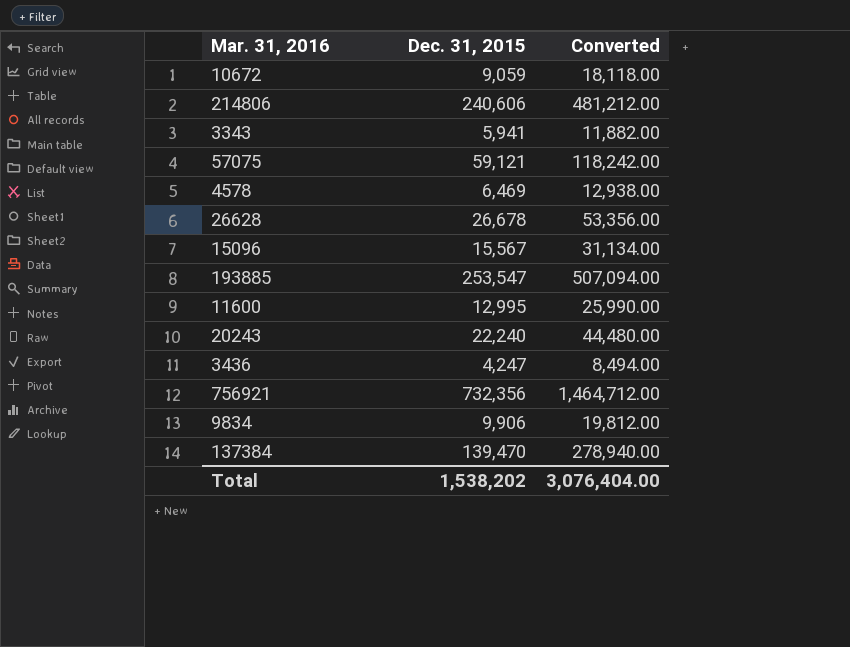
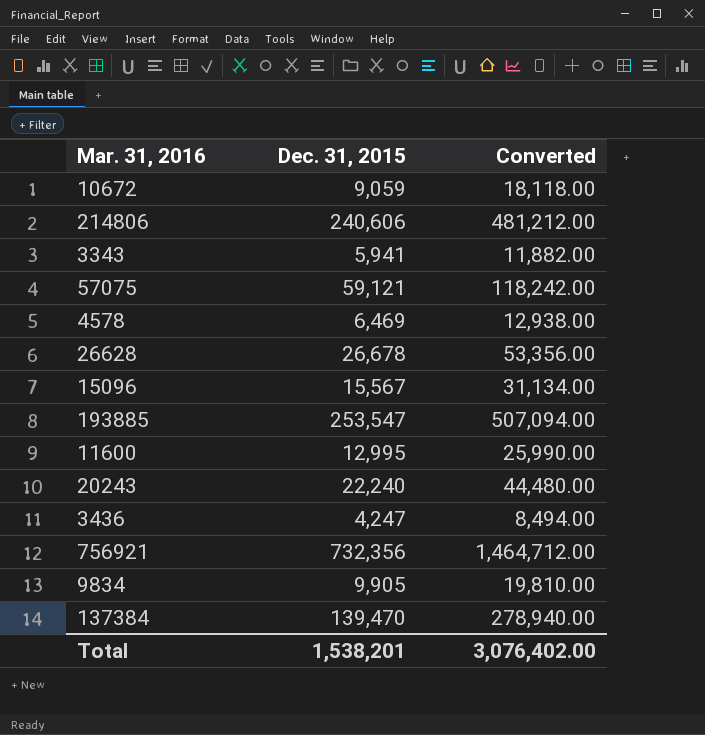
9834 | Dec. 31, 2015: 9,906 -> 9,905
9834 | Converted: 19,812.00 -> 19,810.00
Total | Dec. 31, 2015: 1,538,202 -> 1,538,201
Total | Converted: 3,076,404.00 -> 3,076,402.00

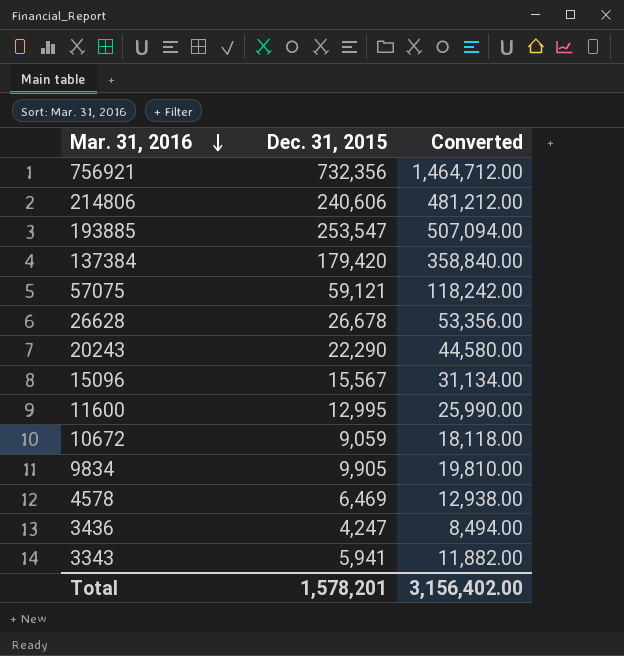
row order: none -> Mar. 31, 2016 descending
137384 | Dec. 31, 2015: 139,470 -> 179,420
137384 | Converted: 278,940.00 -> 358,840.00
20243 | Dec. 31, 2015: 22,240 -> 22,290
20243 | Converted: 44,480.00 -> 44,580.00
Total | Dec. 31, 2015: 1,538,201 -> 1,578,201
Total | Converted: 3,076,402.00 -> 3,156,402.00

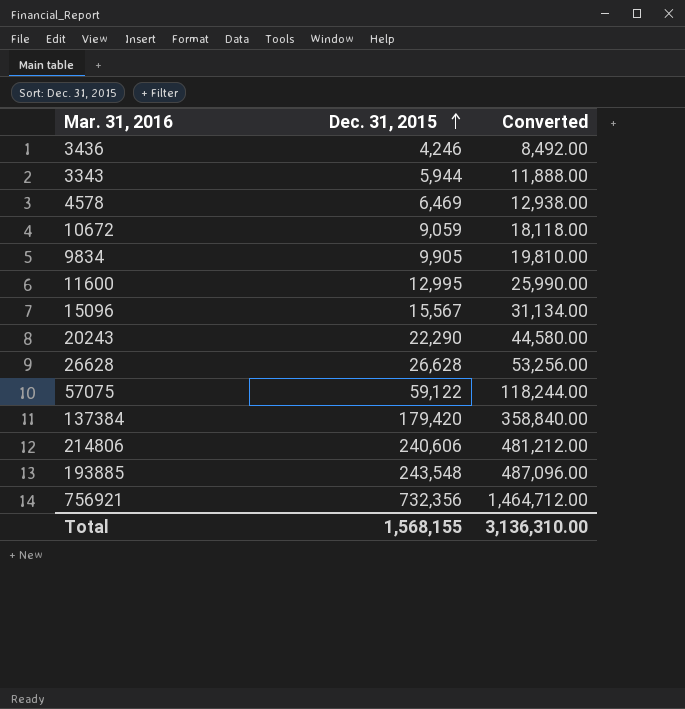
row order: Mar. 31, 2016 descending -> Dec. 31, 2015 ascending
3436 | Dec. 31, 2015: 4,247 -> 4,246
3436 | Converted: 8,494.00 -> 8,492.00
3343 | Dec. 31, 2015: 5,941 -> 5,944
3343 | Converted: 11,882.00 -> 11,888.00
26628 | Dec. 31, 2015: 26,678 -> 26,628
26628 | Converted: 53,356.00 -> 53,256.00
57075 | Dec. 31, 2015: 59,121 -> 59,122
57075 | Converted: 118,242.00 -> 118,244.00
193885 | Dec. 31, 2015: 253,547 -> 243,548
193885 | Converted: 507,094.00 -> 487,096.00
Total | Dec. 31, 2015: 1,578,201 -> 1,568,155
Total | Converted: 3,156,402.00 -> 3,136,310.00

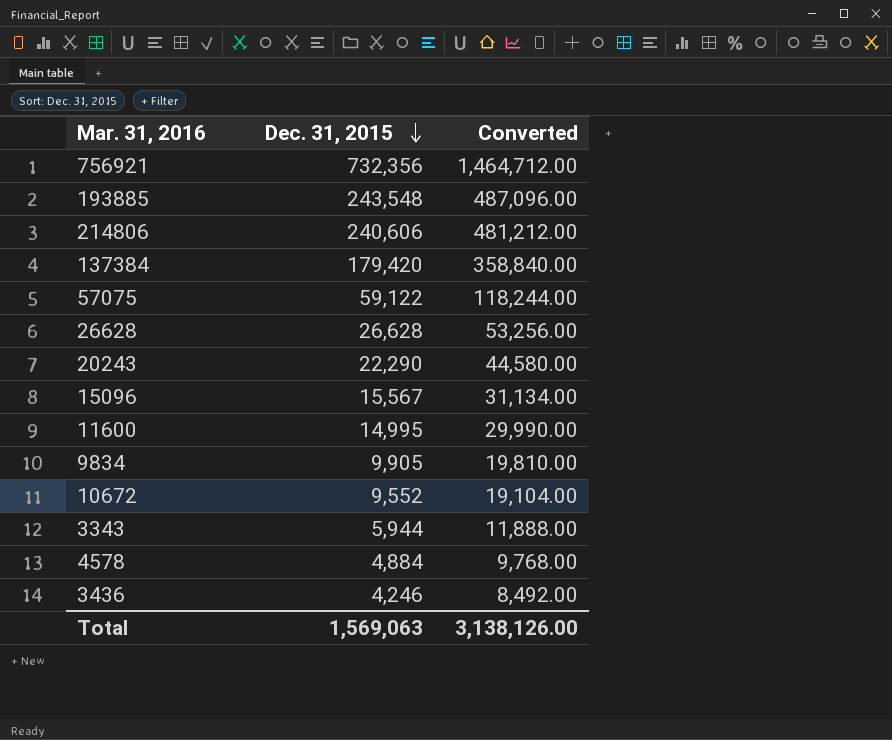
row order: Dec. 31, 2015 ascending -> Dec. 31, 2015 descending
11600 | Dec. 31, 2015: 12,995 -> 14,995
11600 | Converted: 25,990.00 -> 29,990.00
10672 | Dec. 31, 2015: 9,059 -> 9,552
10672 | Converted: 18,118.00 -> 19,104.00
4578 | Dec. 31, 2015: 6,469 -> 4,884
4578 | Converted: 12,938.00 -> 9,768.00
Total | Dec. 31, 2015: 1,568,155 -> 1,569,063
Total | Converted: 3,136,310.00 -> 3,138,126.00

